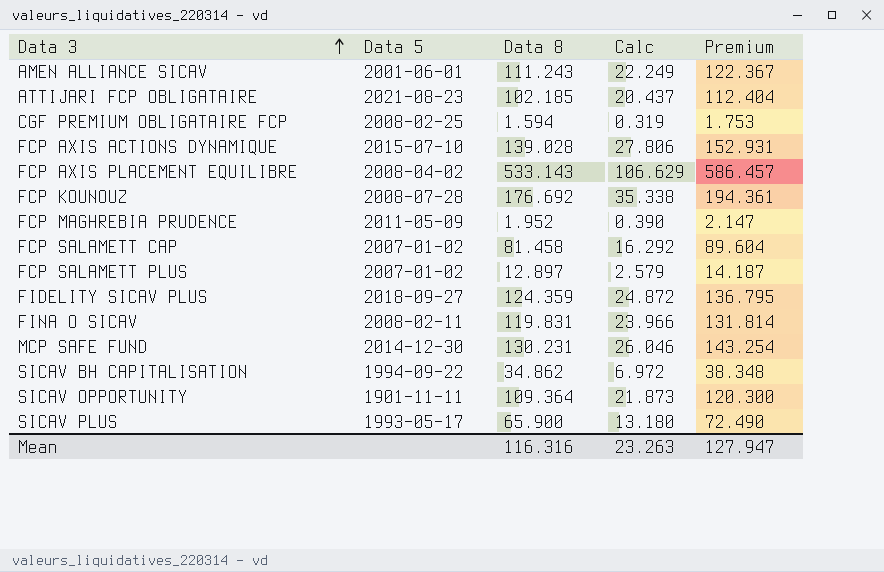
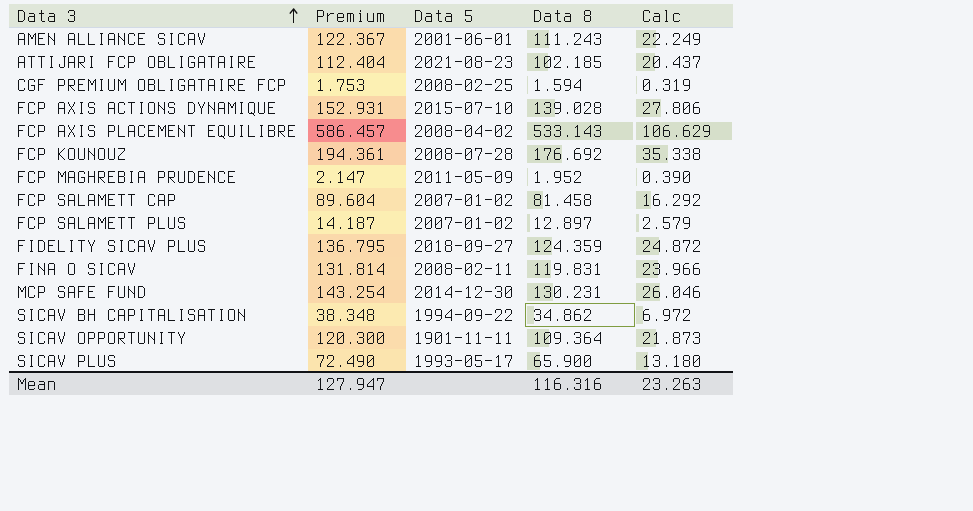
column Premium | position: 5 -> 2

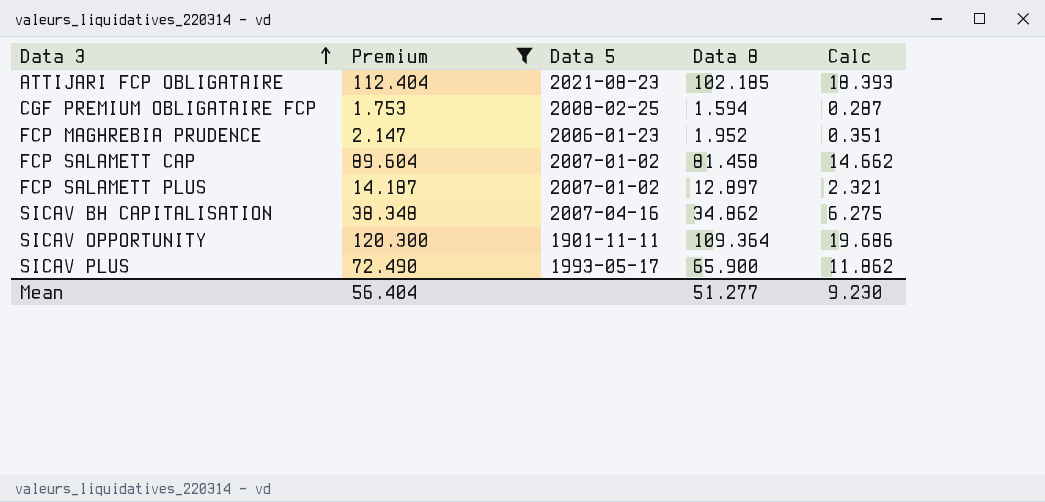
filter: none -> Premium <= 120.300
column Calc | formula: [Data 8] * 0.2 -> [Data 8] * 0.18
FCP MAGHREBIA PRUDENCE | Data 5: 2011-05-09 -> 2006-01-23
SICAV BH CAPITALISATION | Data 5: 1994-09-22 -> 2007-04-16
Mean | Premium: 127.947 -> 56.404
Mean | Data 8: 116.316 -> 51.277
Mean | Calc: 23.263 -> 9.230

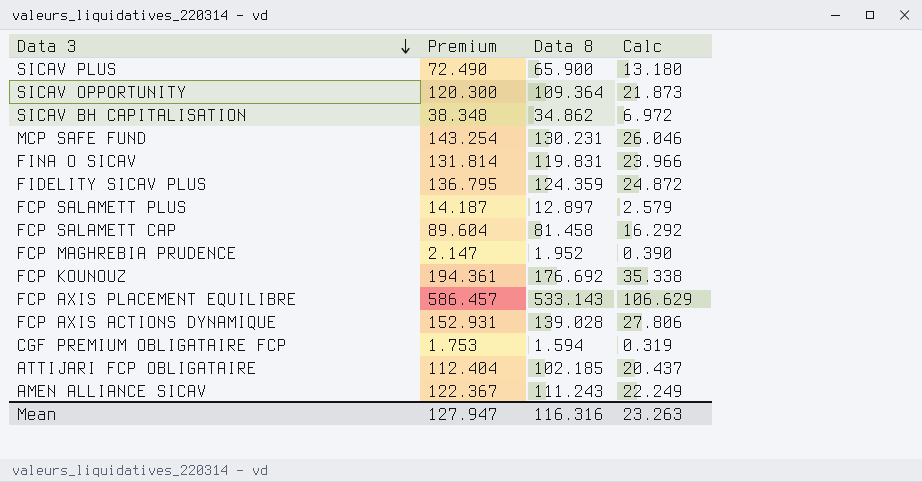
filter: Premium <= 120.300 -> none
row order: Data 3 ascending -> Data 3 descending
column Data 5 | position: 3 -> none
column Calc | formula: [Data 8] * 0.18 -> [Data 8] * 0.2
Mean | Premium: 56.404 -> 127.947
Mean | Data 8: 51.277 -> 116.316
Mean | Calc: 9.230 -> 23.263

